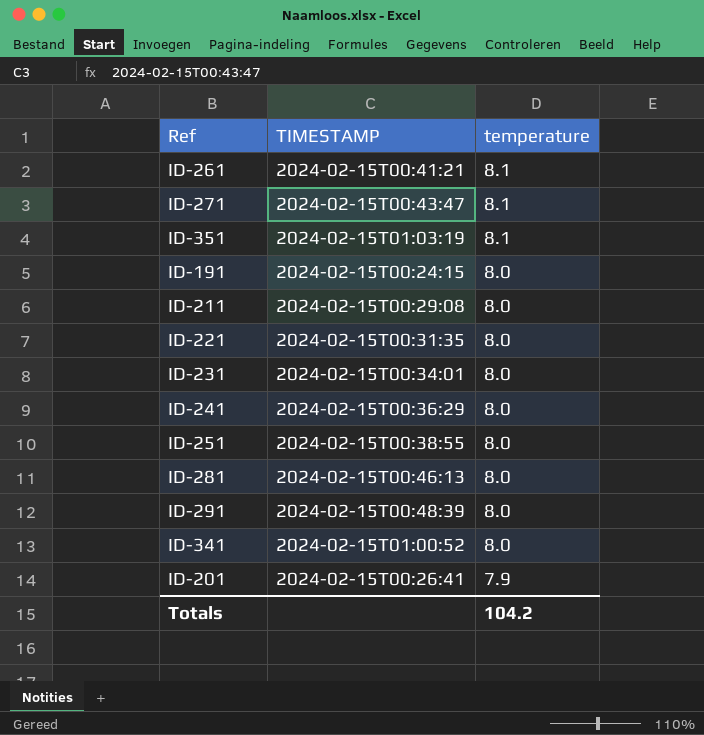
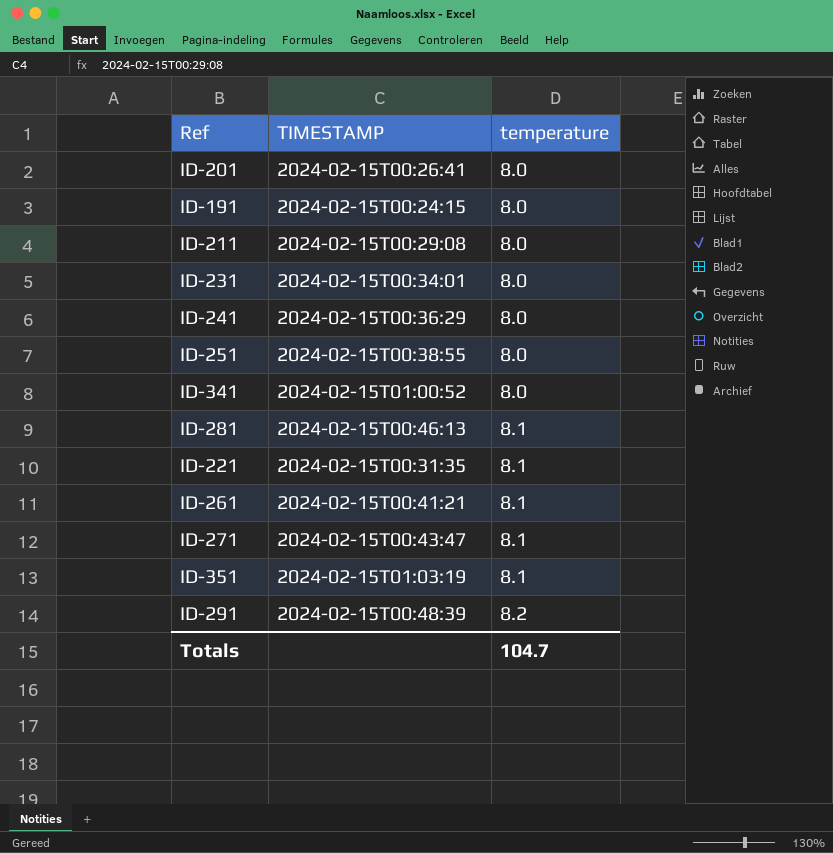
row order: temperature descending -> temperature ascending
ID-201 | temperature: 7.9 -> 8.0
ID-281 | temperature: 8.0 -> 8.1
ID-221 | temperature: 8.0 -> 8.1
ID-291 | temperature: 8.0 -> 8.2
Totals | temperature: 104.2 -> 104.7

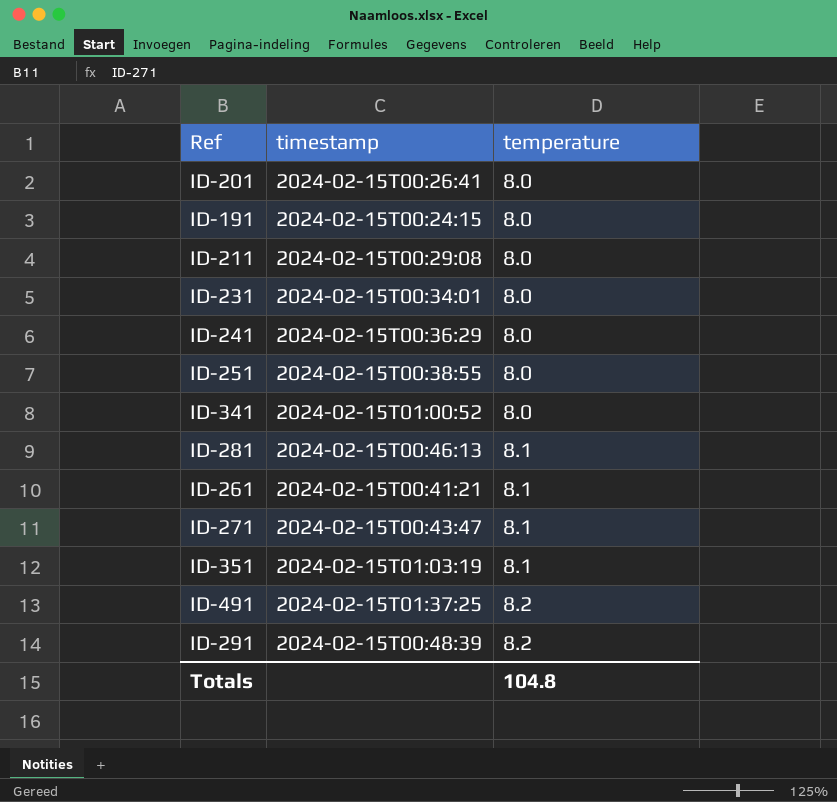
column name: TIMESTAMP -> timestamp
row ID-221: 2024-02-15T00:31:35 | 8.1 -> none
row ID-491: none -> 2024-02-15T01:37:25 | 8.2
Totals | temperature: 104.7 -> 104.8

